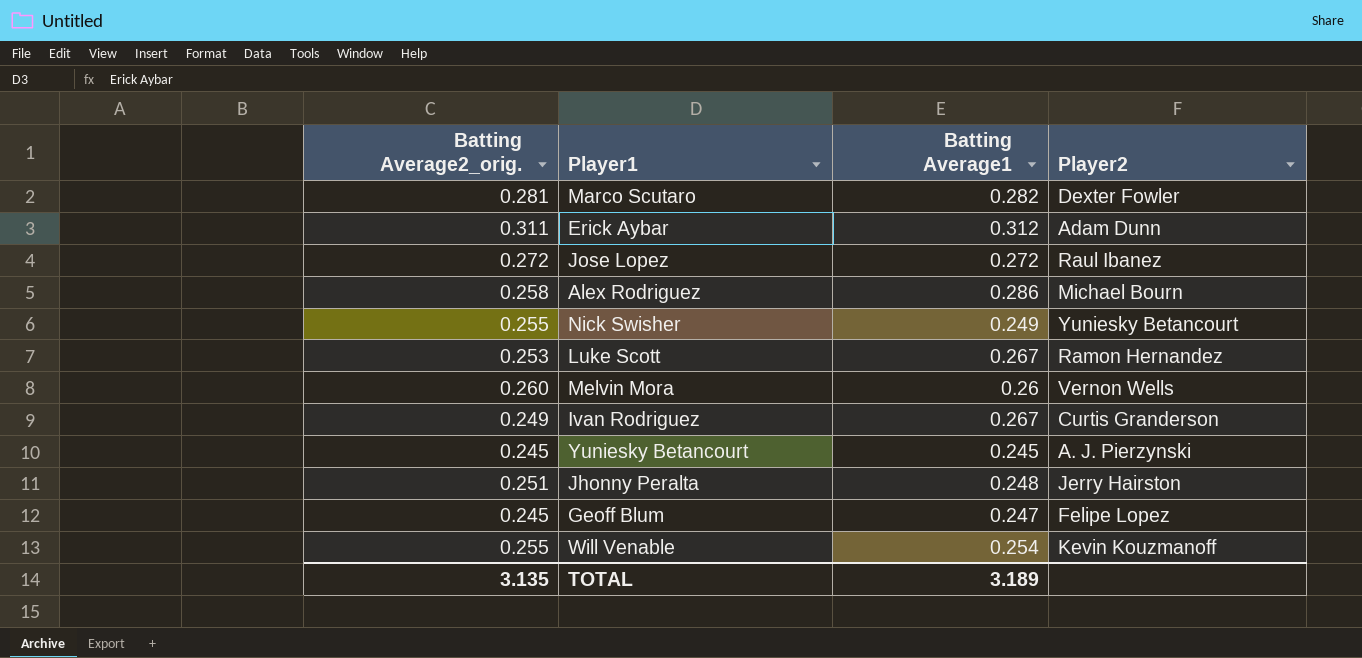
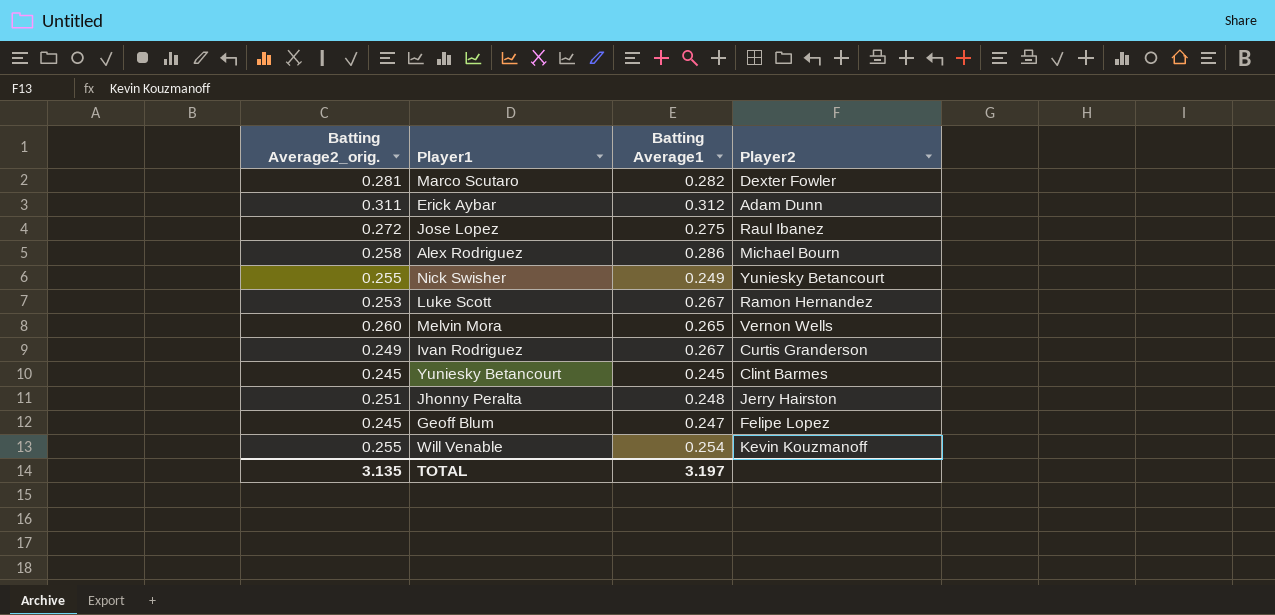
Jose Lopez | Batting Average1: 0.272 -> 0.275
Melvin Mora | Batting Average1: 0.26 -> 0.265
Yuniesky Betancourt | Player2: A. J. Pierzynski -> Clint Barmes
TOTAL | Batting Average1: 3.189 -> 3.197

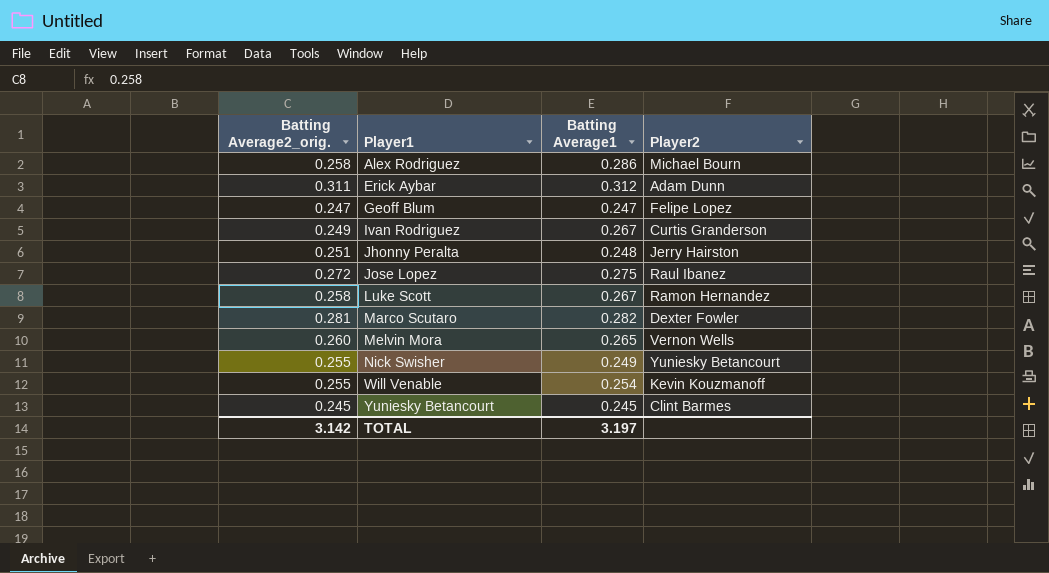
row order: none -> Player1 ascending
Geoff Blum | Batting Average2_orig.: 0.245 -> 0.247
Luke Scott | Batting Average2_orig.: 0.253 -> 0.258
TOTAL | Batting Average2_orig.: 3.135 -> 3.142

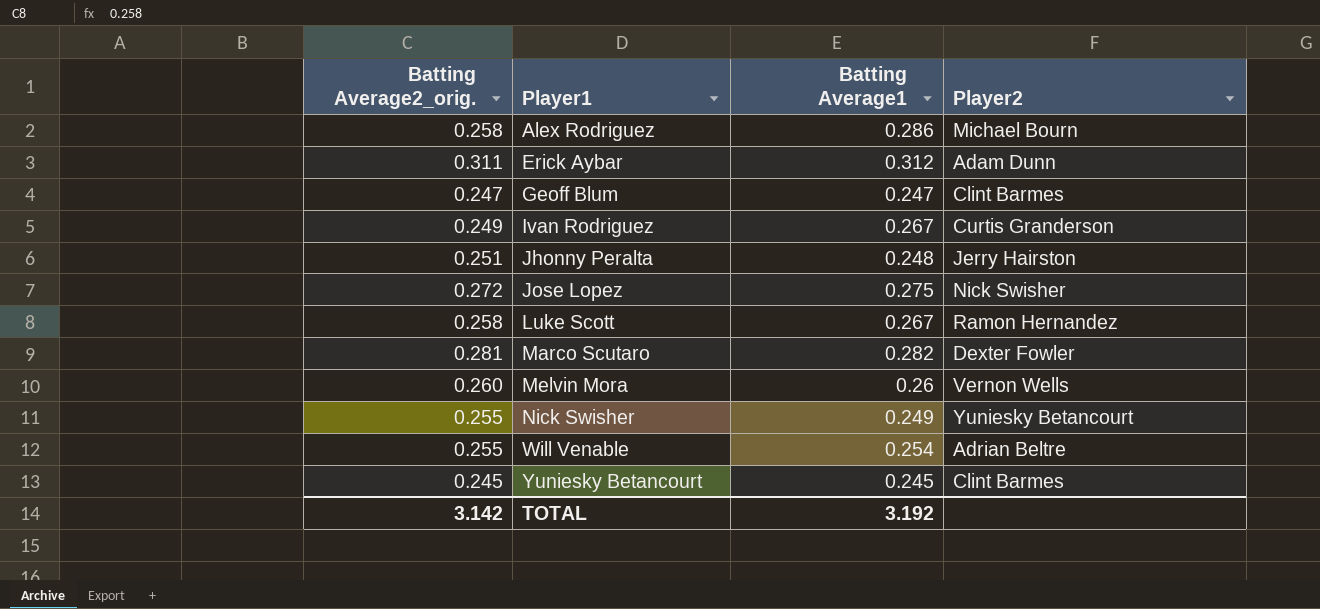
Geoff Blum | Player2: Felipe Lopez -> Clint Barmes
Jose Lopez | Player2: Raul Ibanez -> Nick Swisher
Melvin Mora | Batting Average1: 0.265 -> 0.26
Will Venable | Player2: Kevin Kouzmanoff -> Adrian Beltre
TOTAL | Batting Average1: 3.197 -> 3.192

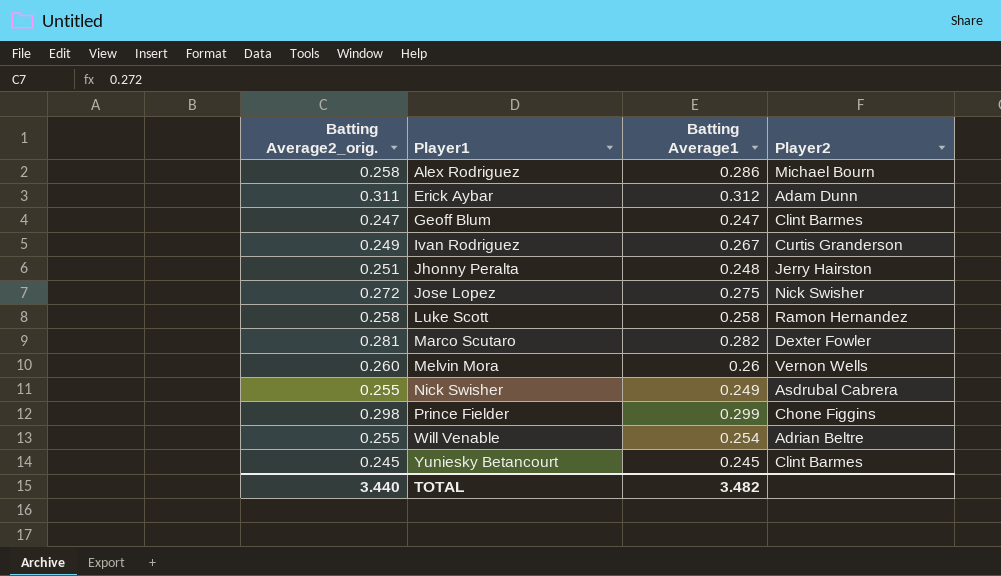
Luke Scott | Batting Average1: 0.267 -> 0.258
Nick Swisher | Player2: Yuniesky Betancourt -> Asdrubal Cabrera
row Prince Fielder: none -> 0.298 | 0.299 | Chone Figgins
TOTAL | Batting Average2_orig.: 3.142 -> 3.440
TOTAL | Batting Average1: 3.192 -> 3.482

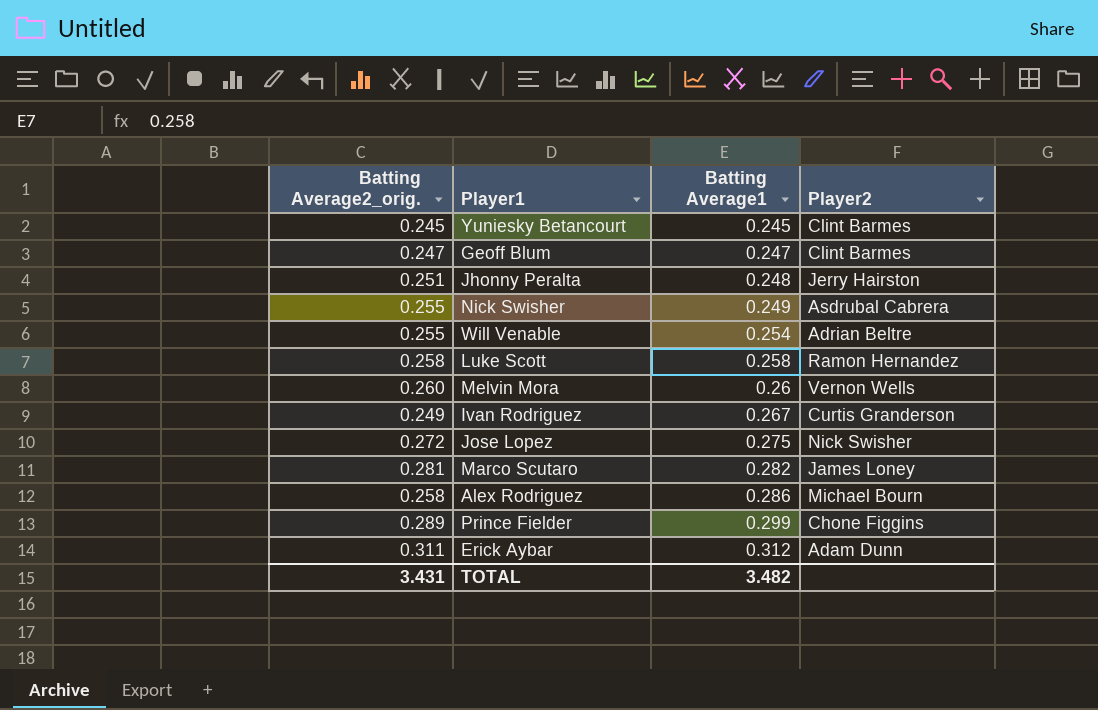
row order: Player1 ascending -> Batting Average1 ascending
Marco Scutaro | Player2: Dexter Fowler -> James Loney
Prince Fielder | Batting Average2_orig.: 0.298 -> 0.289
TOTAL | Batting Average2_orig.: 3.440 -> 3.431

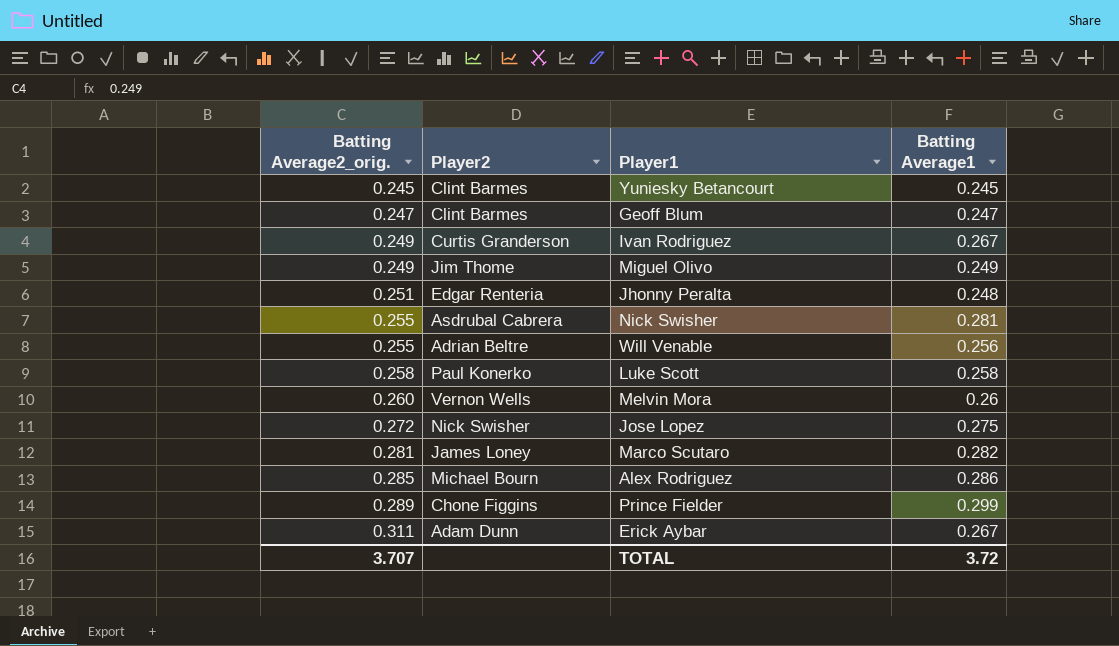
row order: Batting Average1 ascending -> Batting Average2_orig. ascending
column Player2 | position: 4 -> 2
row Miguel Olivo: none -> 0.249 | Jim Thome | 0.249
Jhonny Peralta | Player2: Jerry Hairston -> Edgar Renteria
Nick Swisher | Batting Average1: 0.249 -> 0.281
Will Venable | Batting Average1: 0.254 -> 0.256
Luke Scott | Player2: Ramon Hernandez -> Paul Konerko
Alex Rodriguez | Batting Average2_orig.: 0.258 -> 0.285
Erick Aybar | Batting Average1: 0.312 -> 0.267
TOTAL | Batting Average2_orig.: 3.431 -> 3.707
TOTAL | Batting Average1: 3.482 -> 3.72

